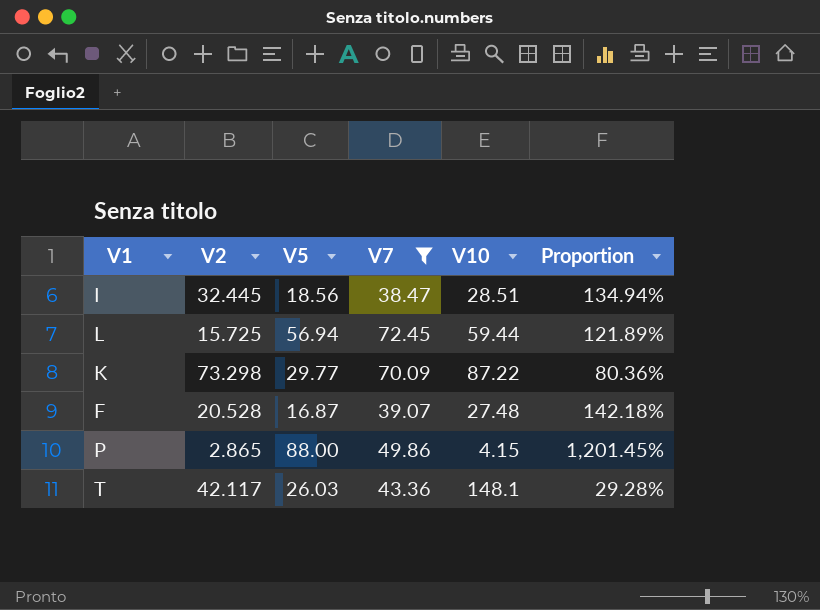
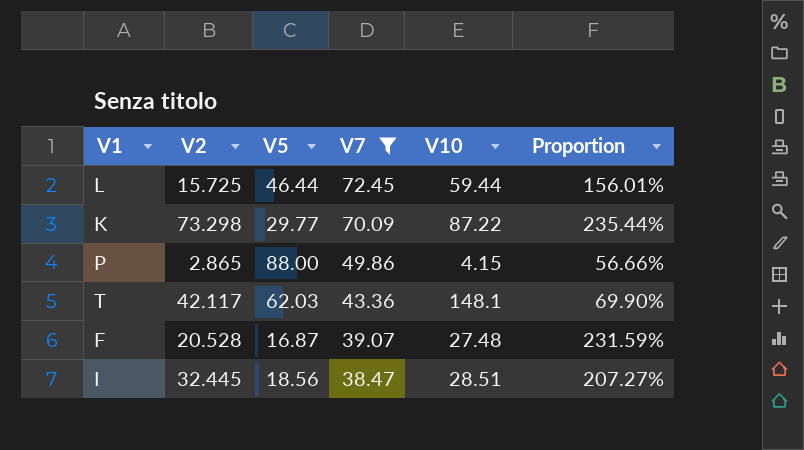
row order: none -> V7 descending
column Proportion | formula: [V7] / [V10] -> [V7] / [V5]
L | V5: 56.94 -> 46.44
T | V5: 26.03 -> 62.03

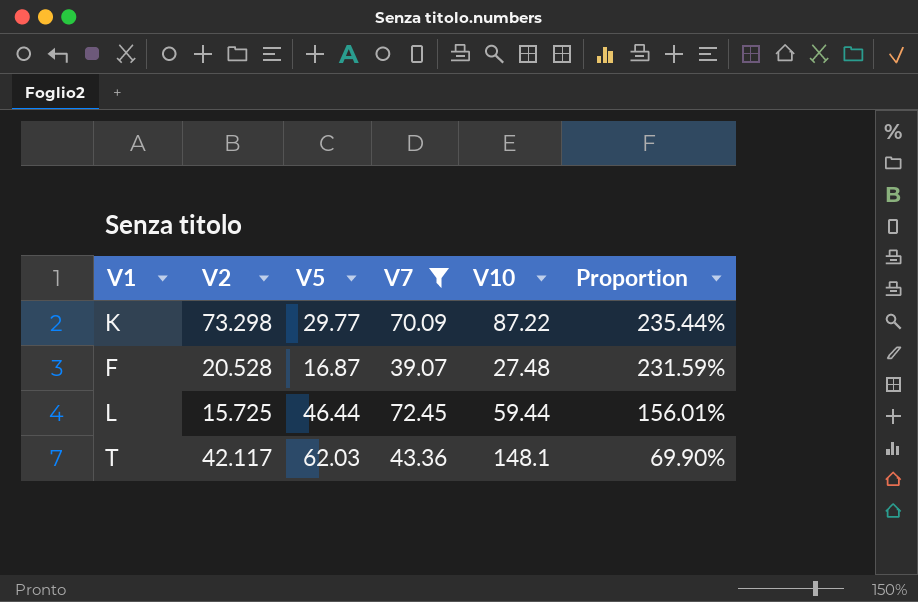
row order: V7 descending -> Proportion descending
row P: 2.865 | 88.00 | 49.86 | 4.15 | 56.66% -> none
row I: 32.445 | 18.56 | 38.47 | 28.51 | 207.27% -> none

